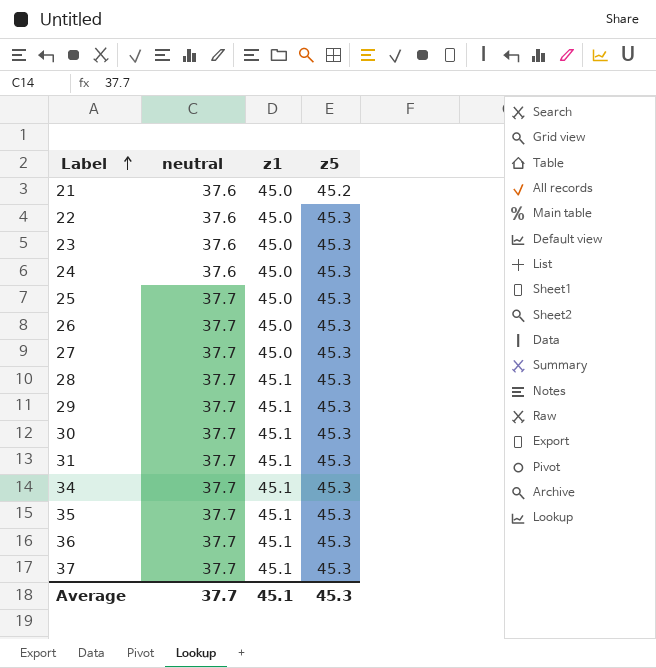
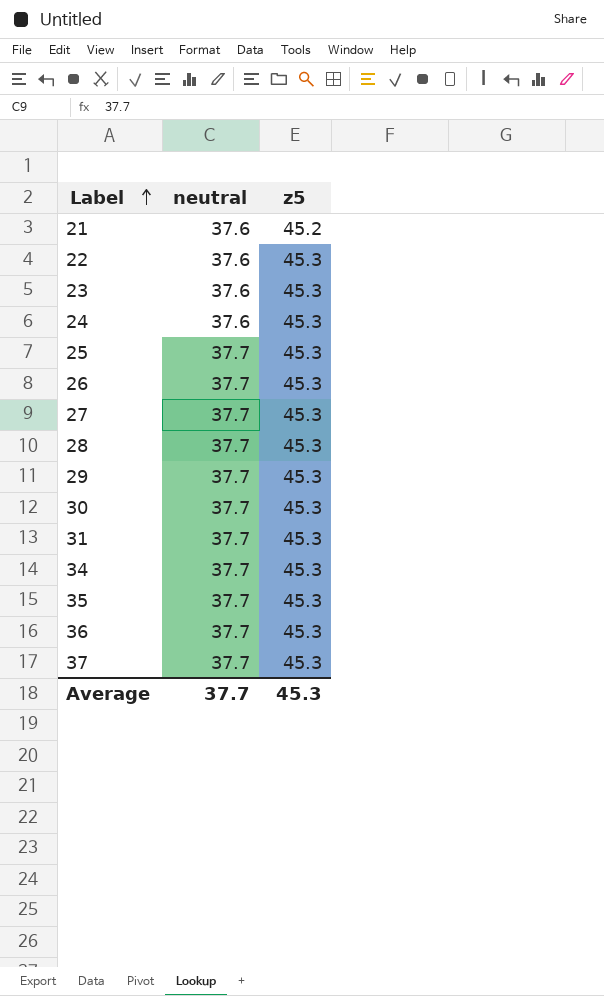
column z1 | position: 3 -> none

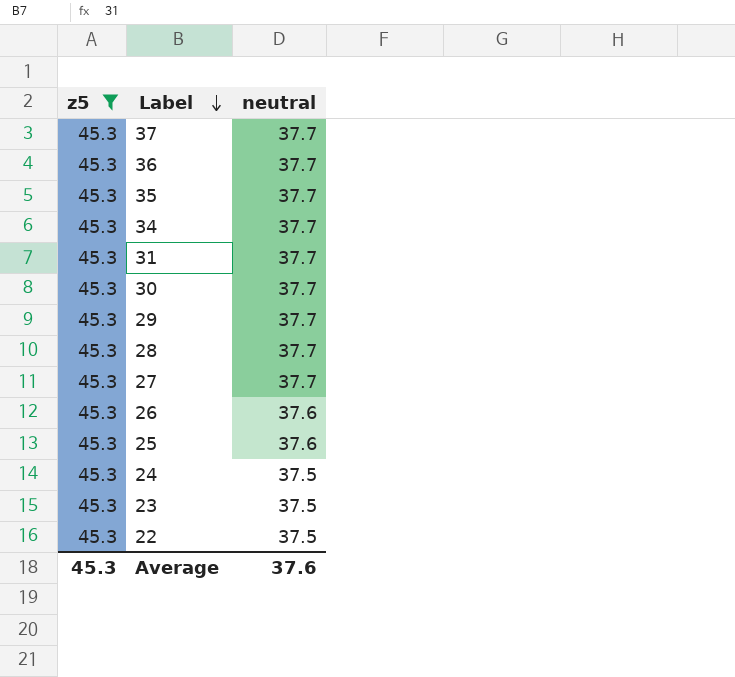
filter: none -> z5 = 45.3
row order: Label ascending -> Label descending
column z5 | position: 3 -> 1
26 | neutral: 37.7 -> 37.6
25 | neutral: 37.7 -> 37.6
24 | neutral: 37.6 -> 37.5
23 | neutral: 37.6 -> 37.5
22 | neutral: 37.6 -> 37.5
Average | neutral: 37.7 -> 37.6

